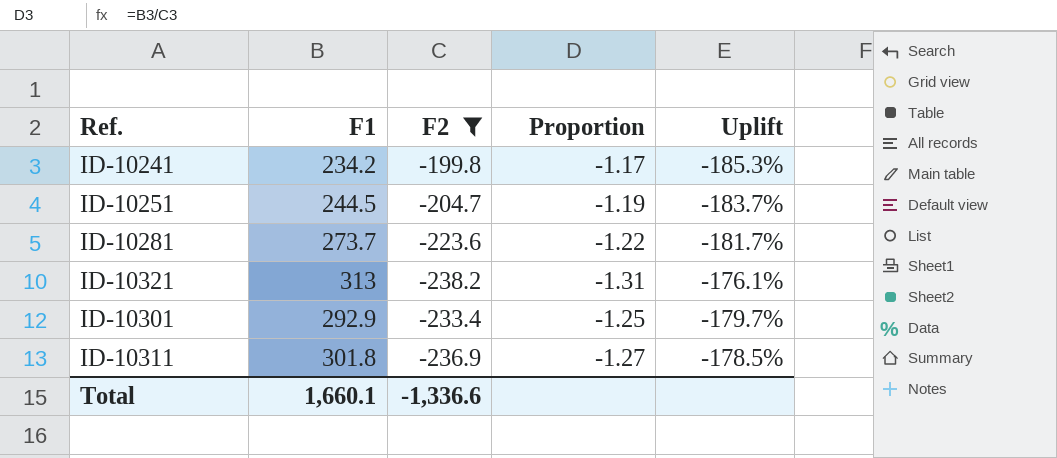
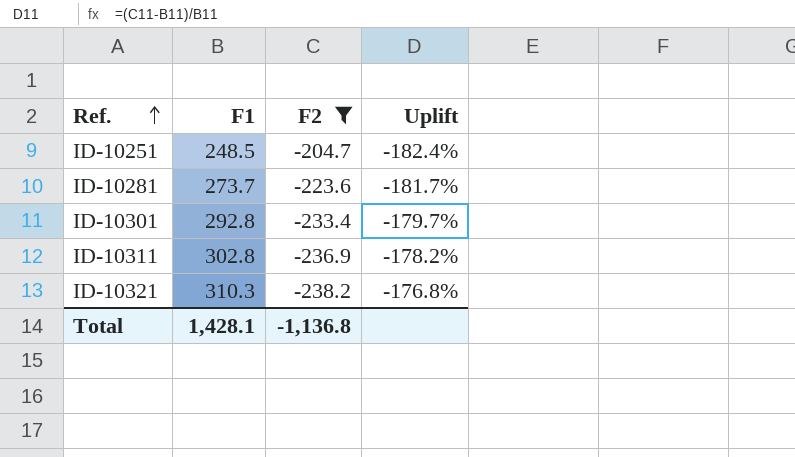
row order: none -> Ref. ascending
column Proportion | formula: [F1] / [F2] -> none
row ID-10241: 234.2 | -199.8 | -1.17 | -185.3% -> none
ID-10251 | F1: 244.5 -> 248.5
ID-10251 | Uplift: -183.7% -> -182.4%
ID-10301 | F1: 292.9 -> 292.8
ID-10311 | F1: 301.8 -> 302.8
ID-10311 | Uplift: -178.5% -> -178.2%
ID-10321 | F1: 313 -> 310.3
ID-10321 | Uplift: -176.1% -> -176.8%
Total | F1: 1,660.1 -> 1,428.1
Total | F2: -1,336.6 -> -1,136.8

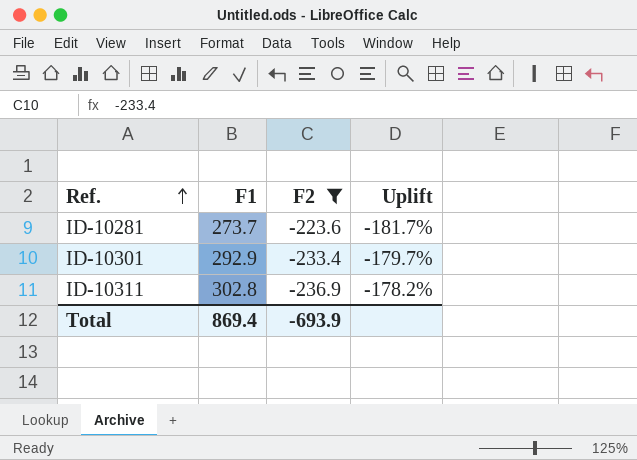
row ID-10251: 248.5 | -204.7 | -182.4% -> none
row ID-10321: 310.3 | -238.2 | -176.8% -> none
ID-10301 | F1: 292.8 -> 292.9
Total | F1: 1,428.1 -> 869.4
Total | F2: -1,136.8 -> -693.9

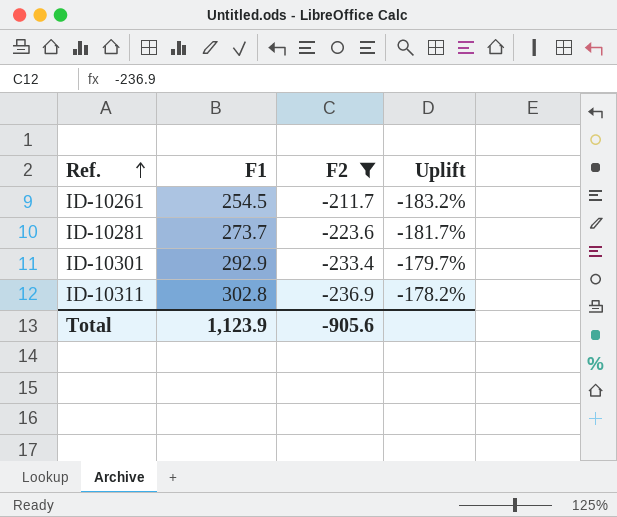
row ID-10261: none -> 254.5 | -211.7 | -183.2%
Total | F1: 869.4 -> 1,123.9
Total | F2: -693.9 -> -905.6

